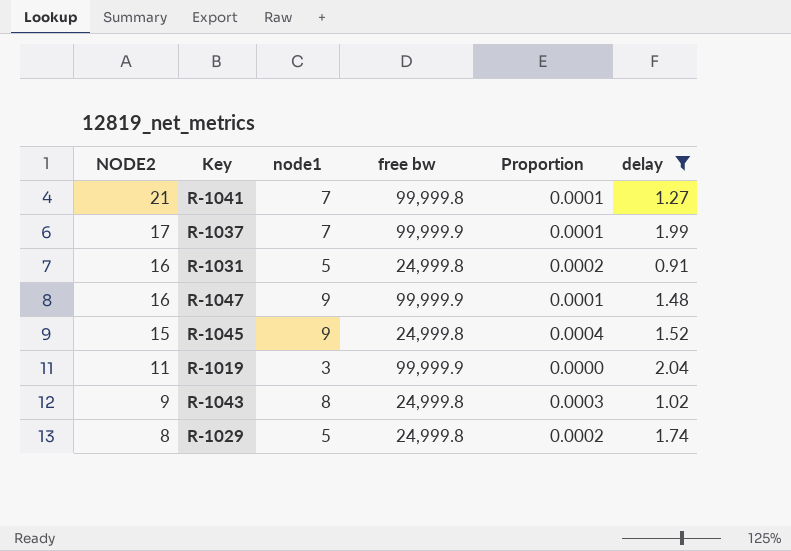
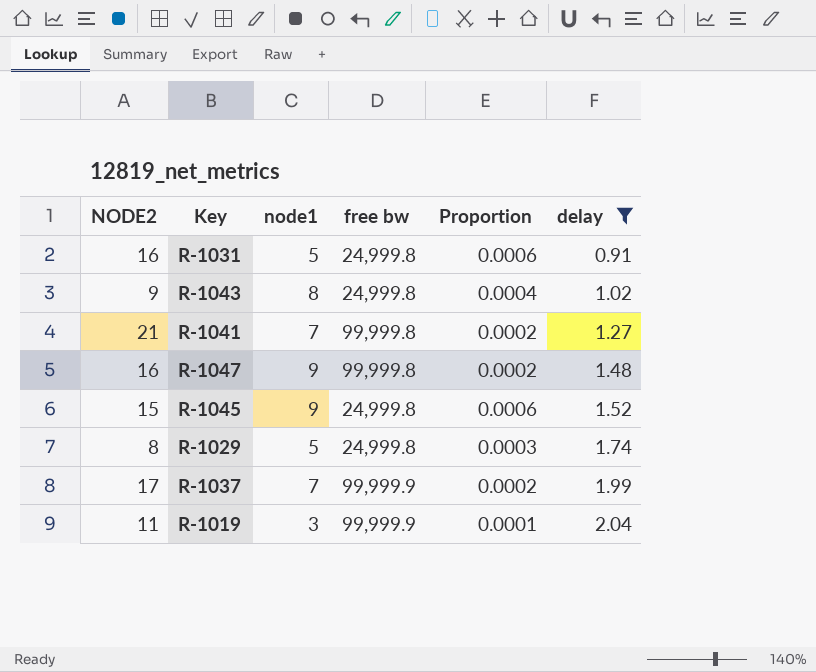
row order: NODE2 descending -> delay ascending
column Proportion | formula: [node1] / [free bw] -> [NODE2] / [free bw]
R-1047 | free bw: 99,999.9 -> 99,999.8

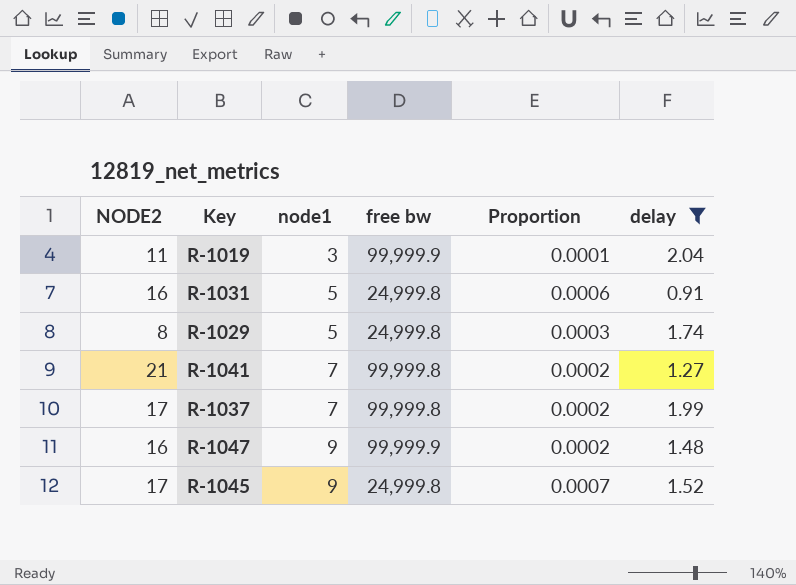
row order: delay ascending -> node1 ascending
row R-1043: 9 | 8 | 24,999.8 | 0.0004 | 1.02 -> none
R-1037 | free bw: 99,999.9 -> 99,999.8
R-1047 | free bw: 99,999.8 -> 99,999.9
R-1045 | NODE2: 15 -> 17
R-1045 | Proportion: 0.0006 -> 0.0007

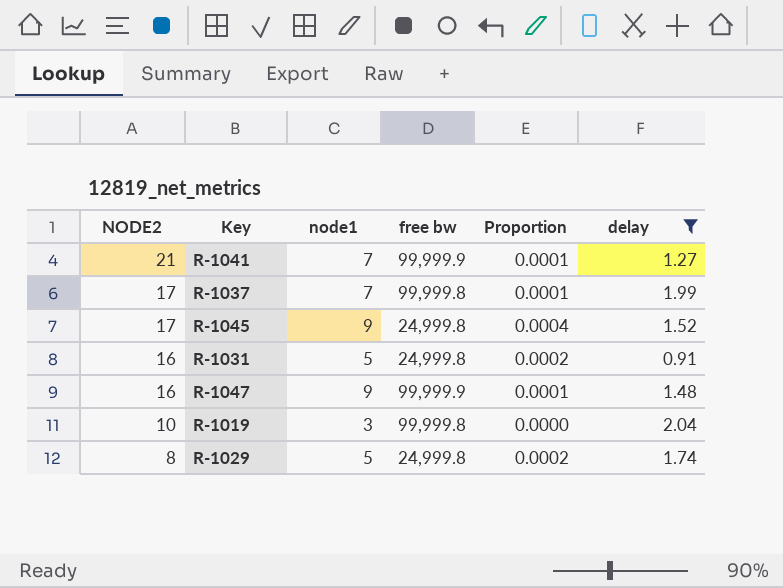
row order: node1 ascending -> NODE2 descending
column Proportion | formula: [NODE2] / [free bw] -> [node1] / [free bw]
R-1041 | free bw: 99,999.8 -> 99,999.9
R-1019 | NODE2: 11 -> 10
R-1019 | free bw: 99,999.9 -> 99,999.8

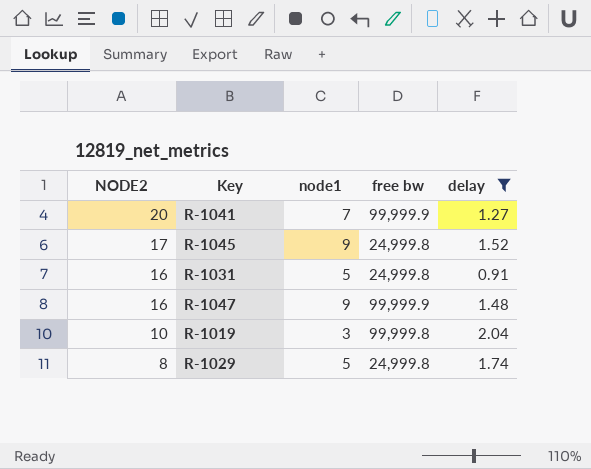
column Proportion | formula: [node1] / [free bw] -> none
row R-1037: 17 | 7 | 99,999.8 | 0.0001 | 1.99 -> none
R-1041 | NODE2: 21 -> 20

